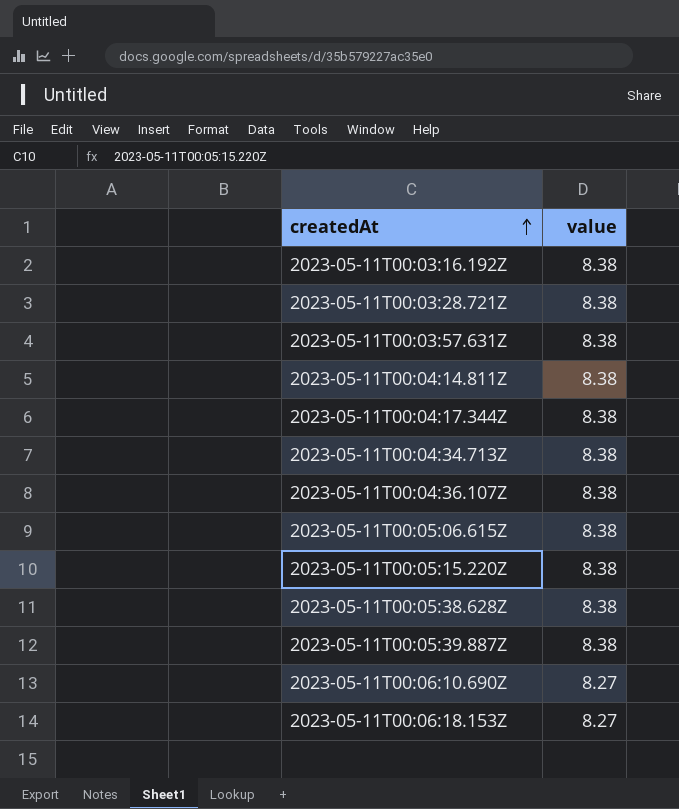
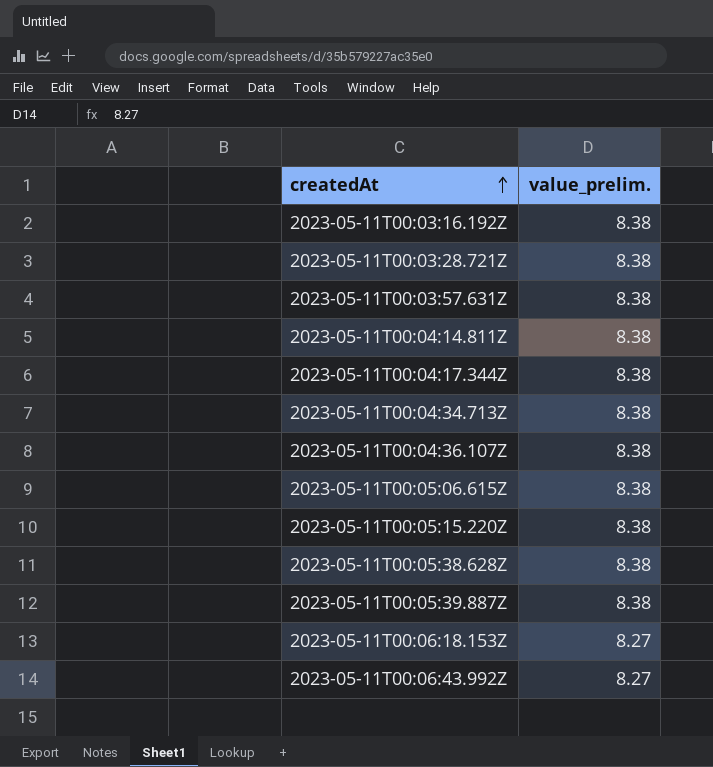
column name: value -> value_prelim.
row 2023-05-11T00:06:10.690Z: 8.27 -> none
row 2023-05-11T00:06:43.992Z: none -> 8.27

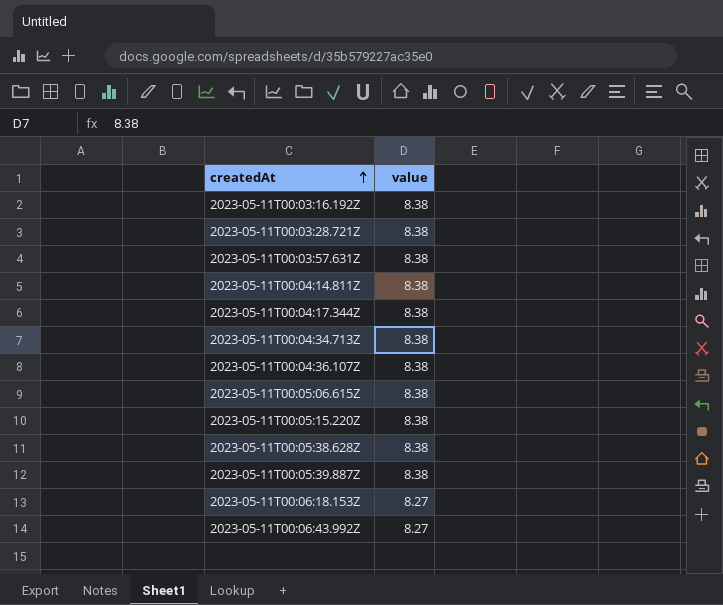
column name: value_prelim. -> value

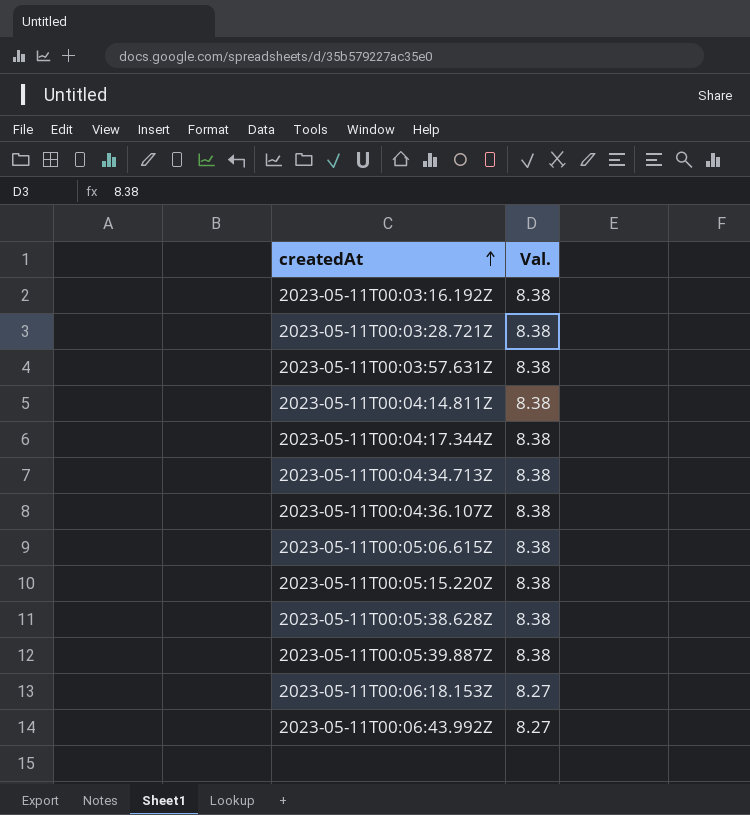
column name: value -> Val.

